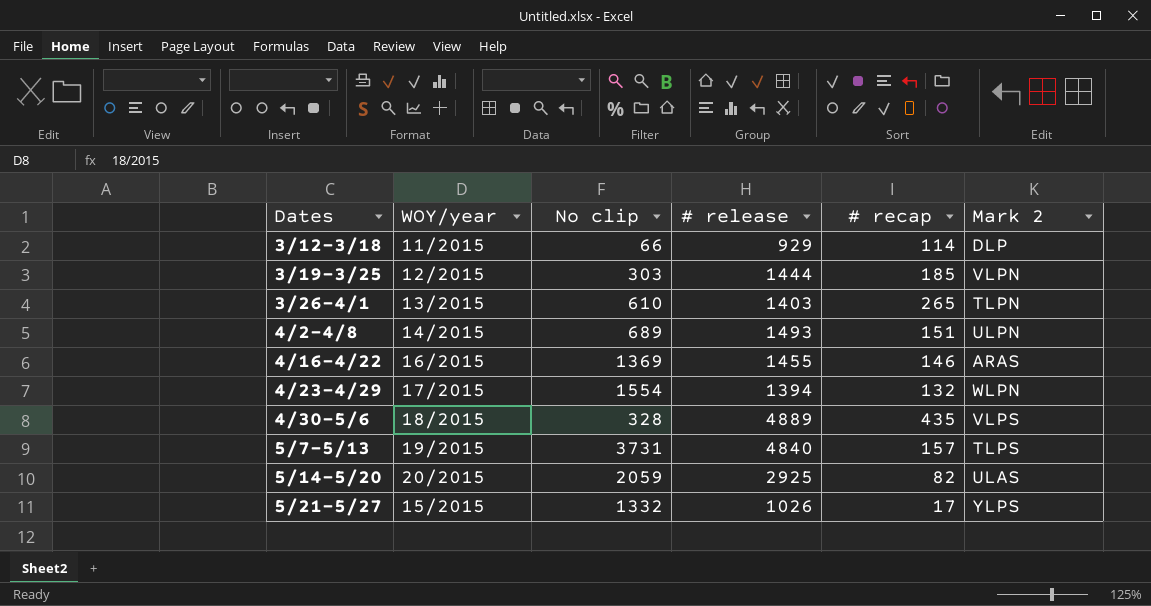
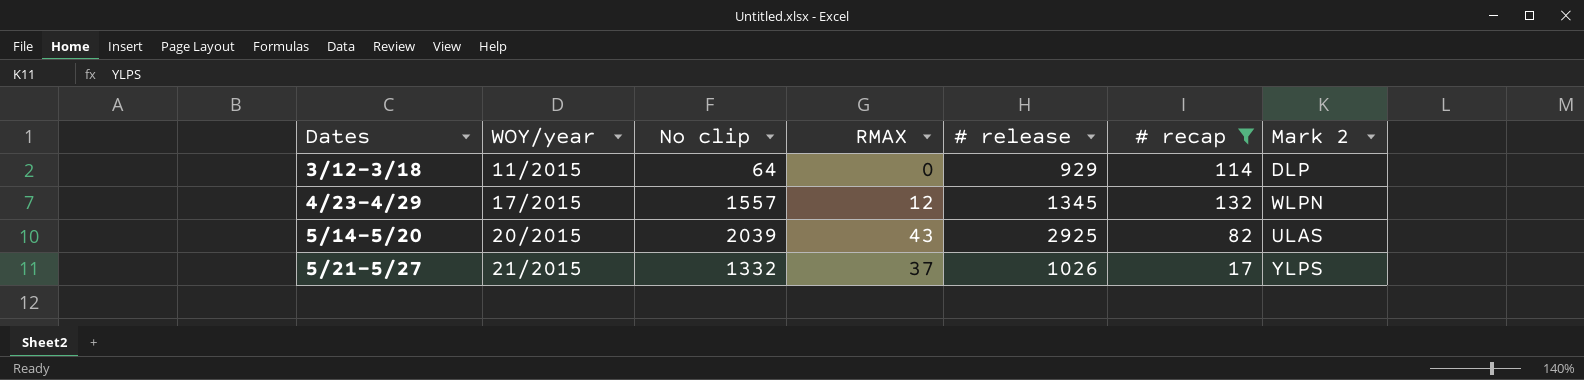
filter: none -> # recap <= 132
column RMAX | position: none -> 4
3/12-3/18 | No clip: 66 -> 64
4/23-4/29 | No clip: 1554 -> 1557
4/23-4/29 | # release: 1394 -> 1345
5/14-5/20 | No clip: 2059 -> 2039
5/21-5/27 | WOY/year: 15/2015 -> 21/2015

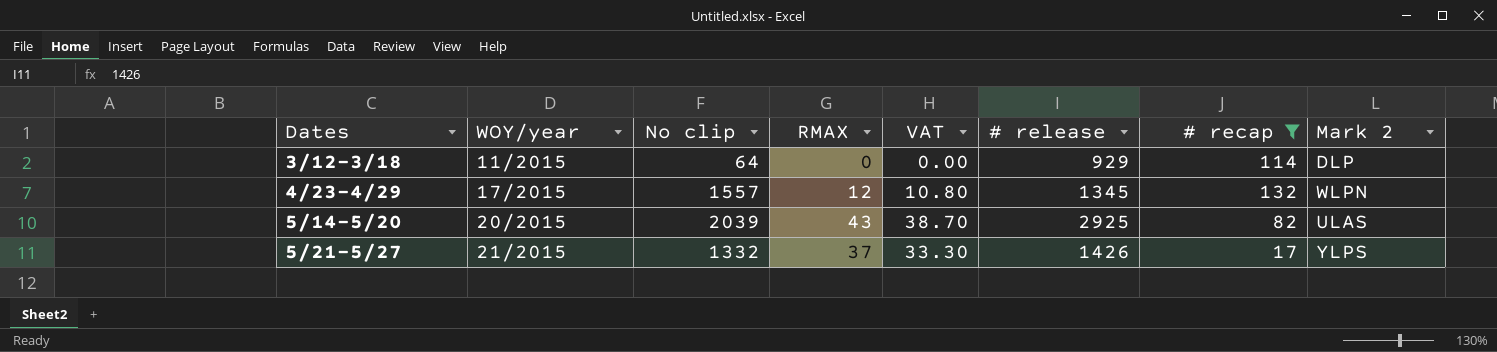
column VAT | formula: none -> [RMAX] * 0.9
5/21-5/27 | # release: 1026 -> 1426

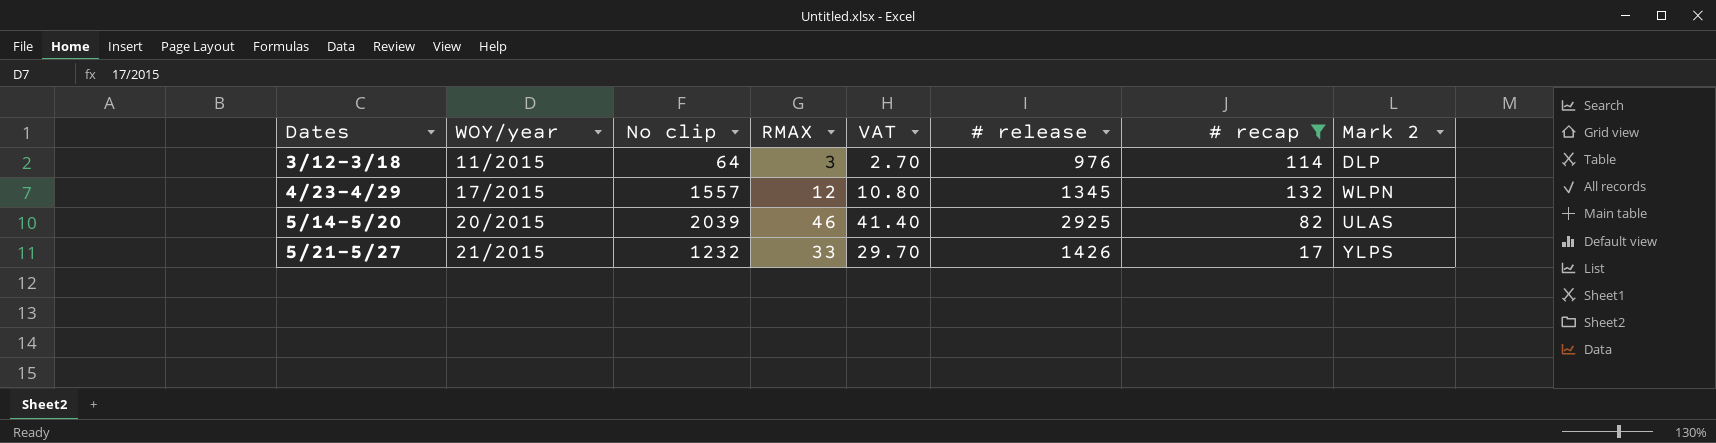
3/12-3/18 | RMAX: 0 -> 3
3/12-3/18 | VAT: 0.00 -> 2.70
3/12-3/18 | # release: 929 -> 976
5/14-5/20 | RMAX: 43 -> 46
5/14-5/20 | VAT: 38.70 -> 41.40
5/21-5/27 | No clip: 1332 -> 1232
5/21-5/27 | RMAX: 37 -> 33
5/21-5/27 | VAT: 33.30 -> 29.70

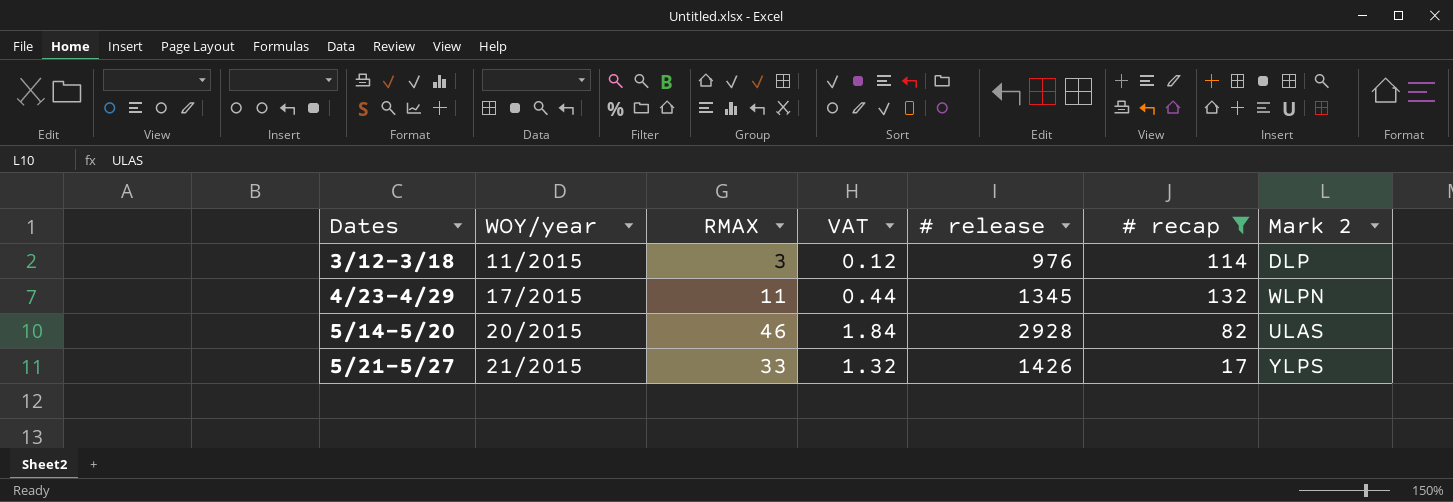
column No clip | position: 3 -> none
column VAT | formula: [RMAX] * 0.9 -> [RMAX] * 0.04
4/23-4/29 | RMAX: 12 -> 11
5/14-5/20 | # release: 2925 -> 2928

